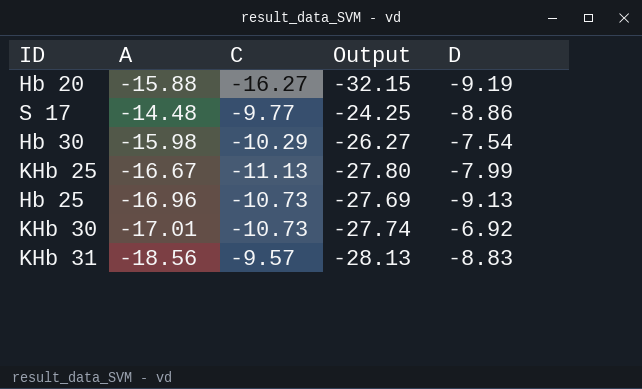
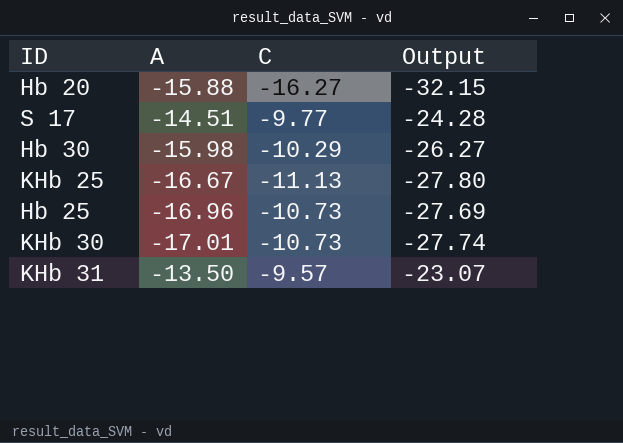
column D | position: 5 -> none
S 17 | A: -14.48 -> -14.51
S 17 | Output: -24.25 -> -24.28
KHb 31 | A: -18.56 -> -13.50
KHb 31 | Output: -28.13 -> -23.07

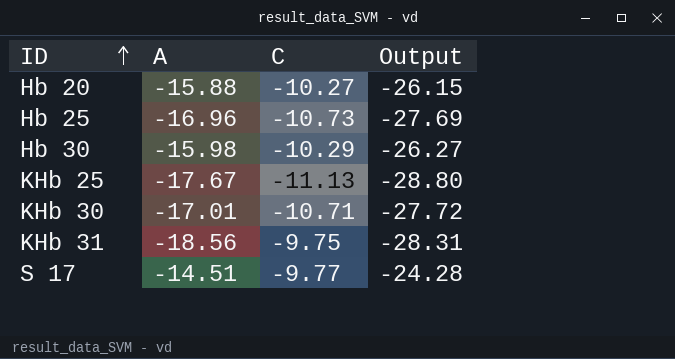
row order: none -> ID ascending
Hb 20 | C: -16.27 -> -10.27
Hb 20 | Output: -32.15 -> -26.15
KHb 25 | A: -16.67 -> -17.67
KHb 25 | Output: -27.80 -> -28.80
KHb 30 | C: -10.73 -> -10.71
KHb 30 | Output: -27.74 -> -27.72
KHb 31 | A: -13.50 -> -18.56
KHb 31 | C: -9.57 -> -9.75
KHb 31 | Output: -23.07 -> -28.31

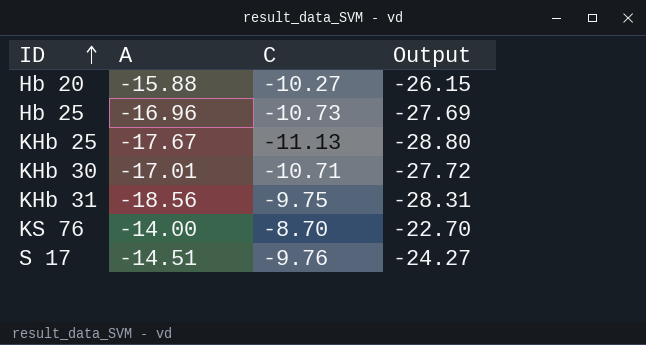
row Hb 30: -15.98 | -10.29 | -26.27 -> none
row KS 76: none -> -14.00 | -8.70 | -22.70
S 17 | C: -9.77 -> -9.76
S 17 | Output: -24.28 -> -24.27

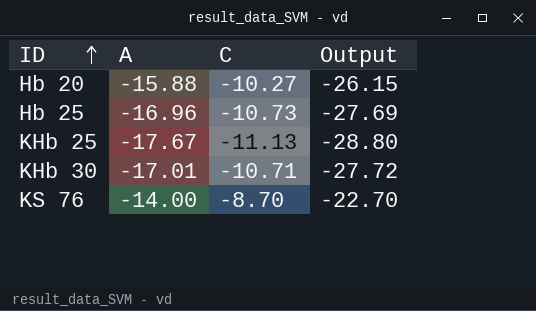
row KHb 31: -18.56 | -9.75 | -28.31 -> none
row S 17: -14.51 | -9.76 | -24.27 -> none

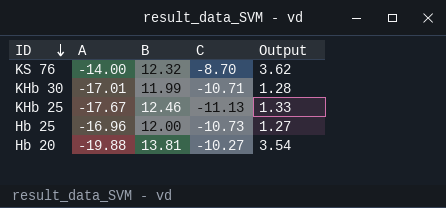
row order: ID ascending -> ID descending
column B | position: none -> 3
column Output | formula: [A] + [C] -> [B] + [C]
Hb 20 | A: -15.88 -> -19.88

